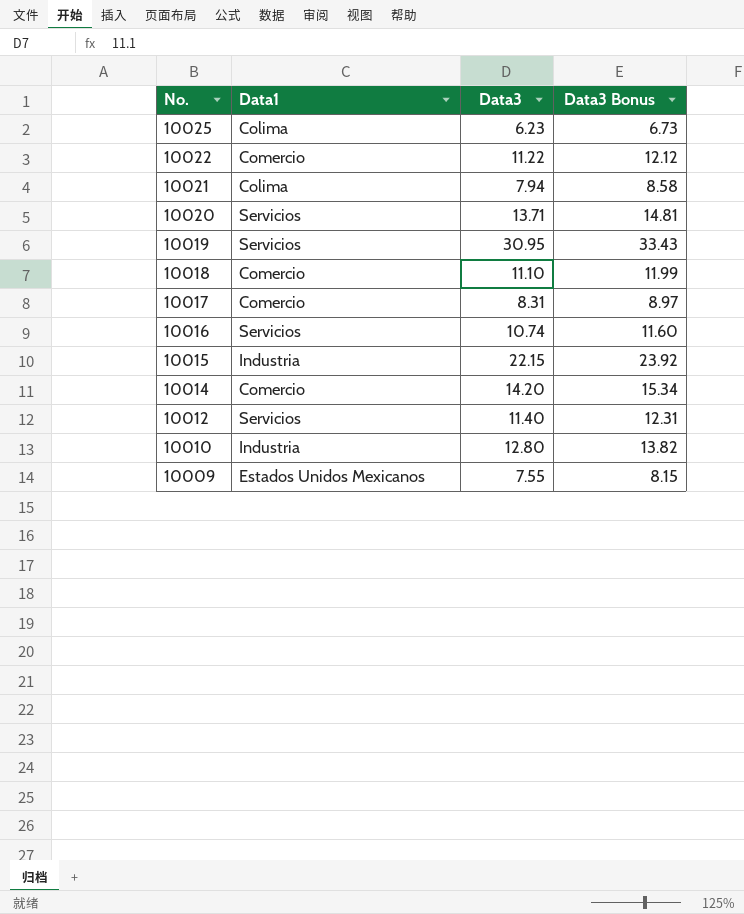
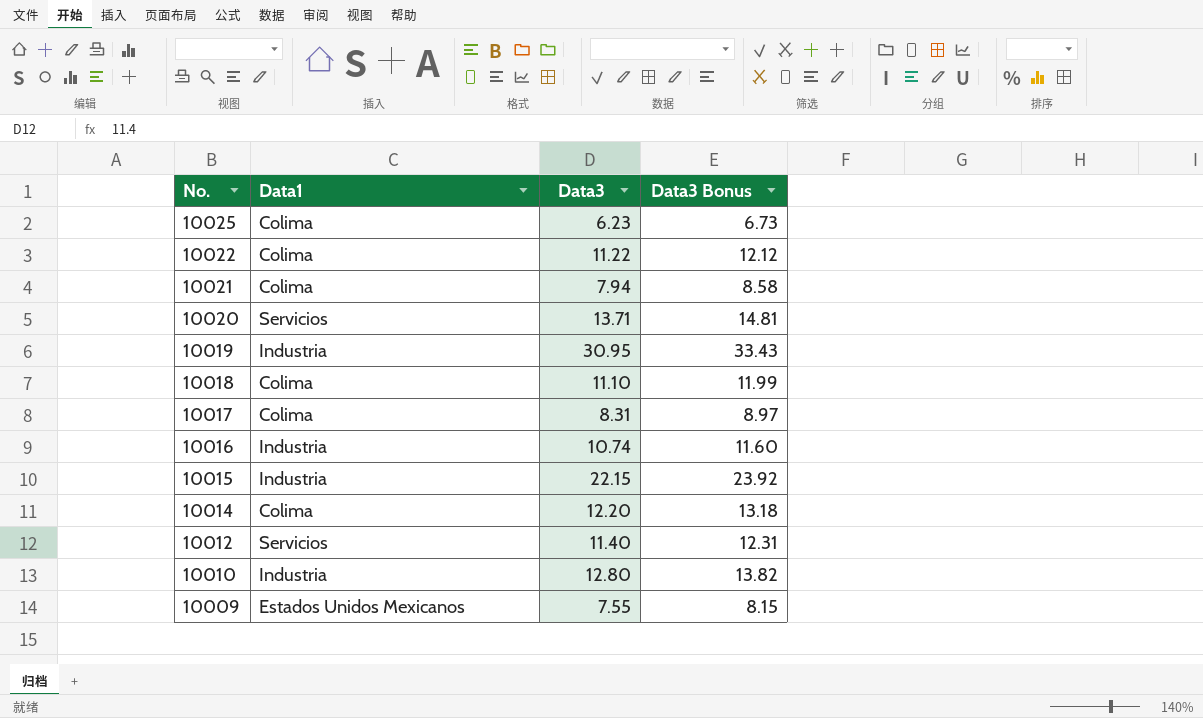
10022 | Data1: Comercio -> Colima
10019 | Data1: Servicios -> Industria
10018 | Data1: Comercio -> Colima
10017 | Data1: Comercio -> Colima
10016 | Data1: Servicios -> Industria
10014 | Data1: Comercio -> Colima
10014 | Data3: 14.20 -> 12.20
10014 | Data3 Bonus: 15.34 -> 13.18

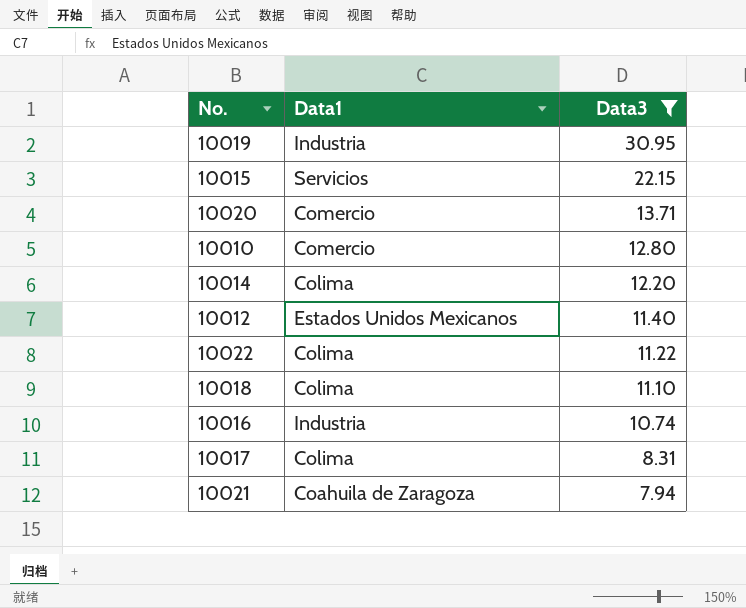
filter: none -> Data3 >= 7.94
row order: No. descending -> Data3 descending
column Data3 Bonus | formula: [Data3] * 1.08 -> none
10015 | Data1: Industria -> Servicios
10020 | Data1: Servicios -> Comercio
10010 | Data1: Industria -> Comercio
10012 | Data1: Servicios -> Estados Unidos Mexicanos
10021 | Data1: Colima -> Coahuila de Zaragoza

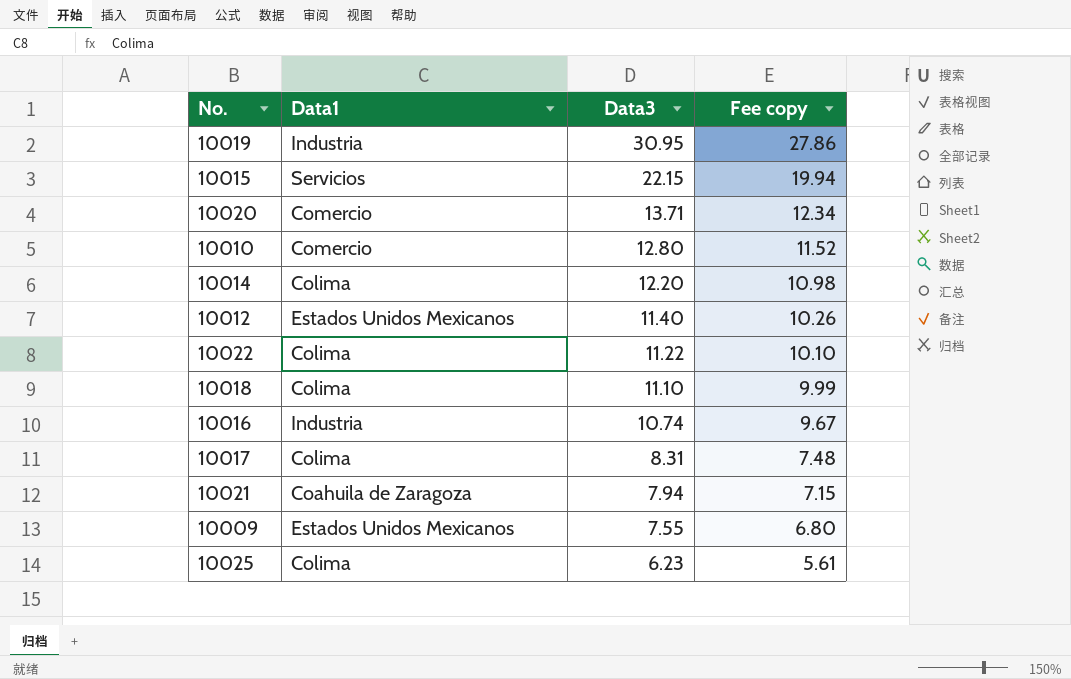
filter: Data3 >= 7.94 -> none
column Fee copy | formula: none -> [Data3] * 0.9

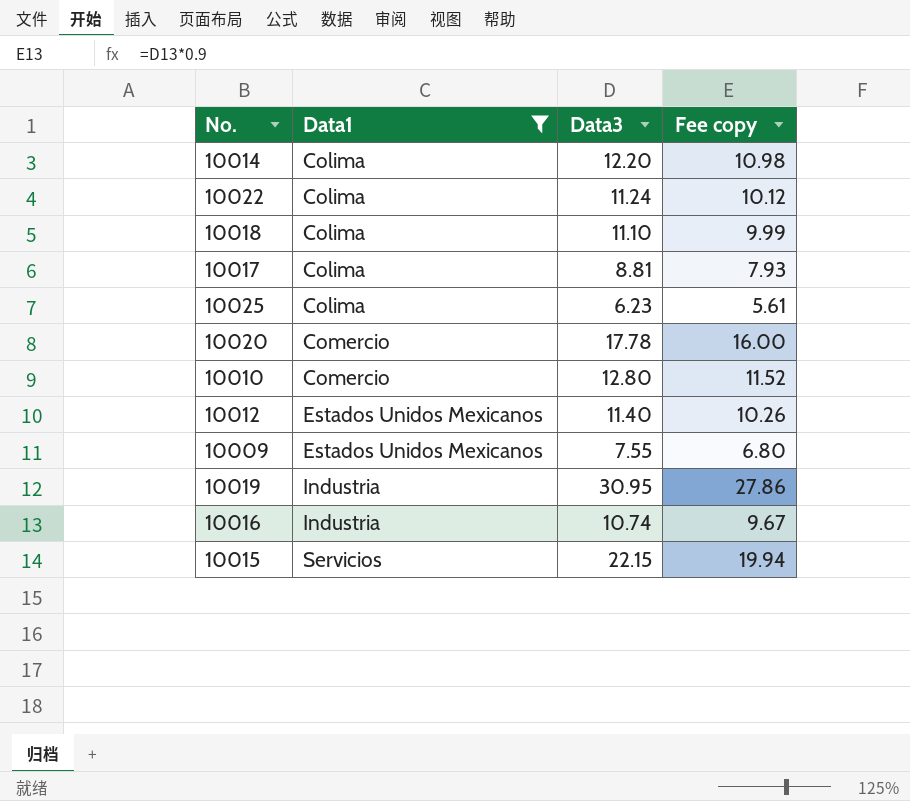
filter: none -> Data1 != Coahuila de Zaragoza
row order: Data3 descending -> Data1 ascending
10022 | Data3: 11.22 -> 11.24
10022 | Fee copy: 10.10 -> 10.12
10017 | Data3: 8.31 -> 8.81
10017 | Fee copy: 7.48 -> 7.93
10020 | Data3: 13.71 -> 17.78
10020 | Fee copy: 12.34 -> 16.00

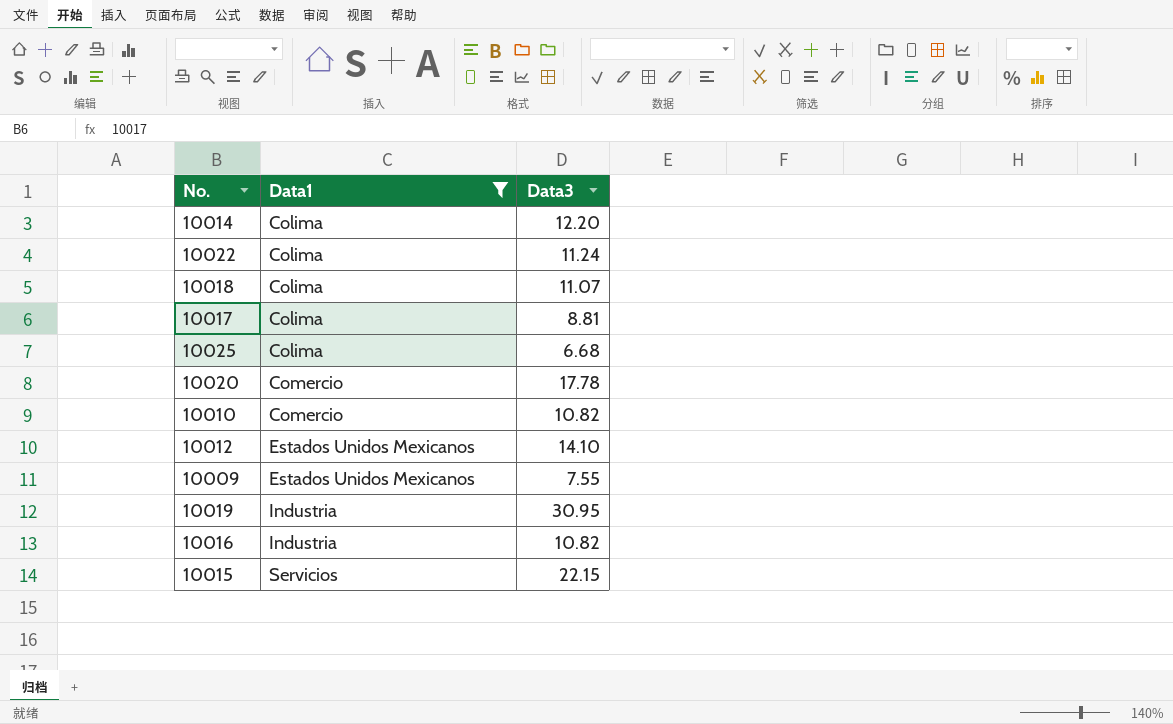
column Fee copy | formula: [Data3] * 0.9 -> none
10018 | Data3: 11.10 -> 11.07
10025 | Data3: 6.23 -> 6.68
10010 | Data3: 12.80 -> 10.82
10012 | Data3: 11.40 -> 14.10
10016 | Data3: 10.74 -> 10.82

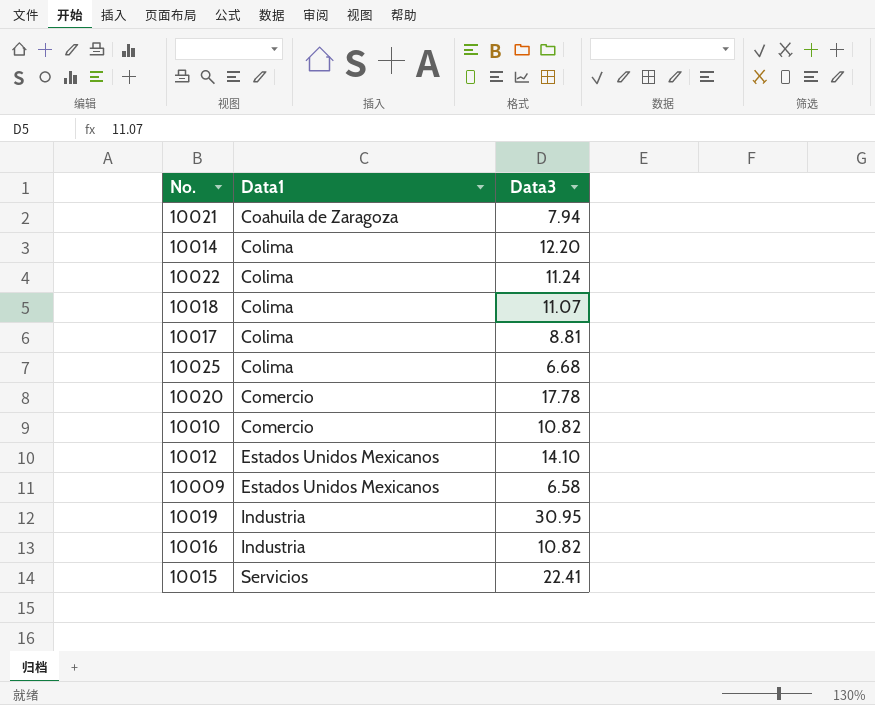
filter: Data1 != Coahuila de Zaragoza -> none
10009 | Data3: 7.55 -> 6.58
10015 | Data3: 22.15 -> 22.41

